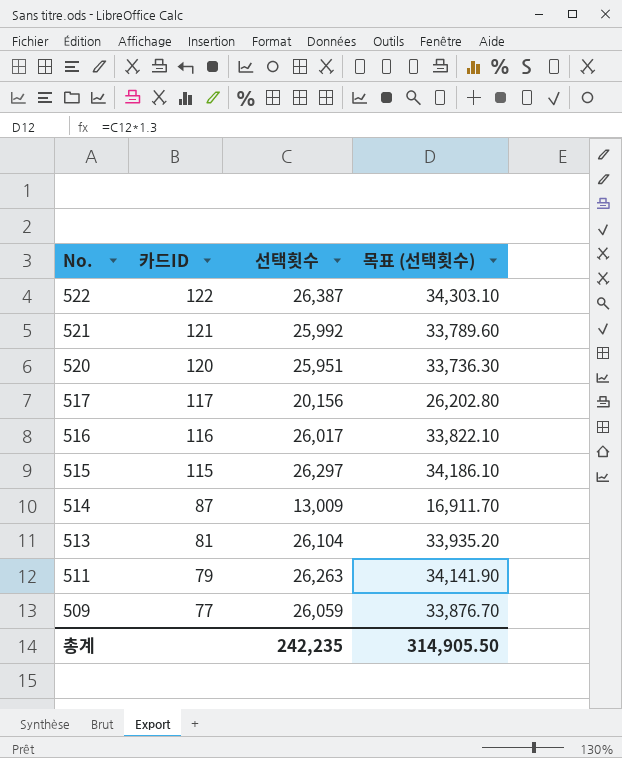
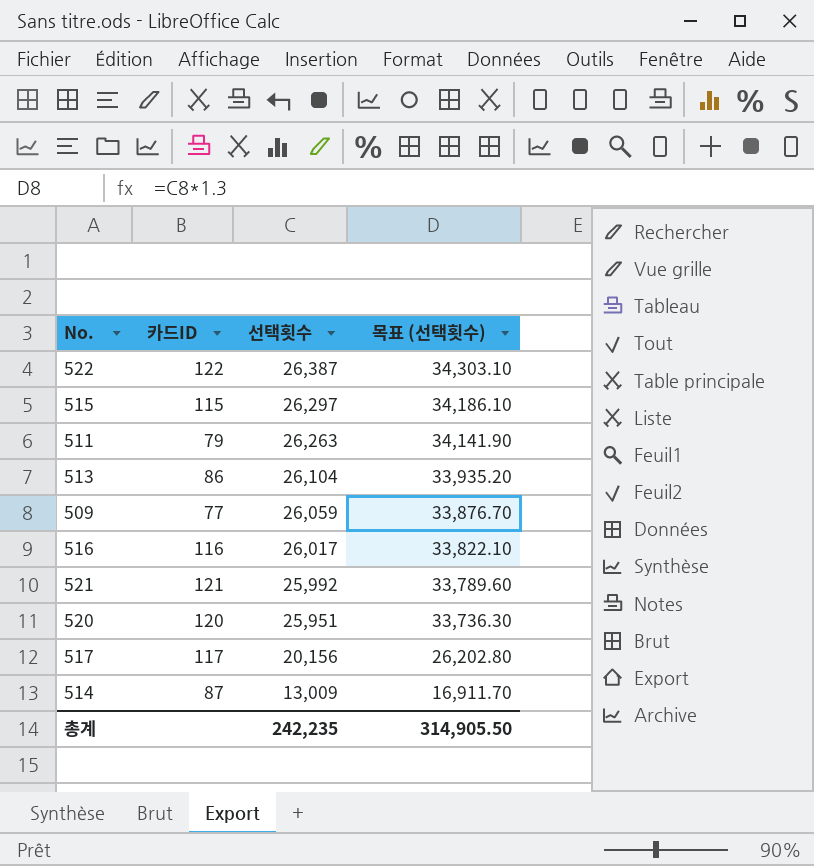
row order: No. descending -> 선택횟수 descending
513 | 카드ID: 81 -> 86

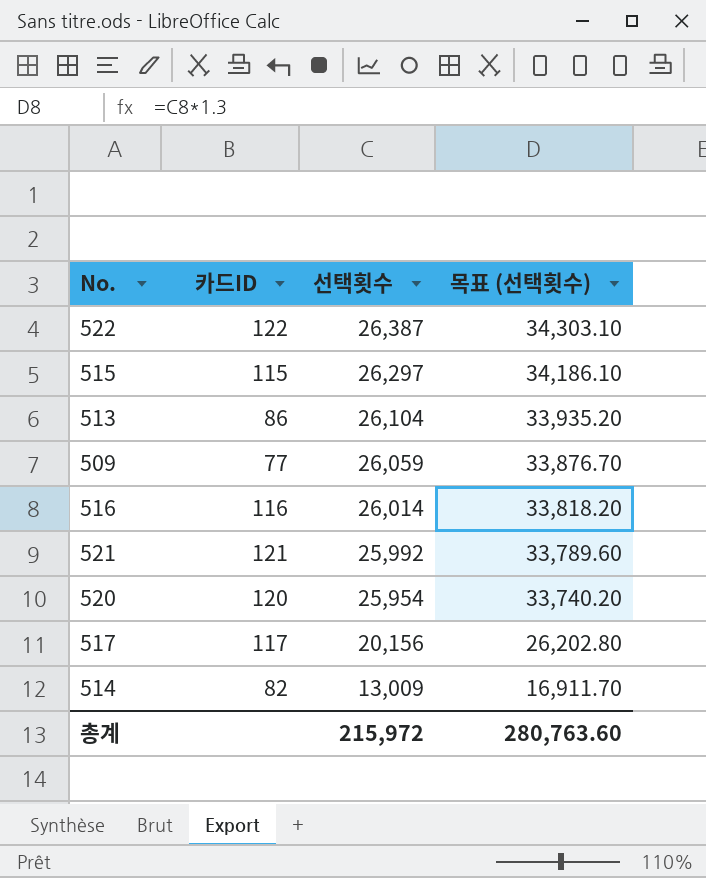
row 511: 79 | 26,263 | 34,141.90 -> none
516 | 선택횟수: 26,017 -> 26,014
516 | 목표 (선택횟수): 33,822.10 -> 33,818.20
520 | 선택횟수: 25,951 -> 25,954
520 | 목표 (선택횟수): 33,736.30 -> 33,740.20
514 | 카드ID: 87 -> 82
총계 | 선택횟수: 242,235 -> 215,972
총계 | 목표 (선택횟수): 314,905.50 -> 280,763.60

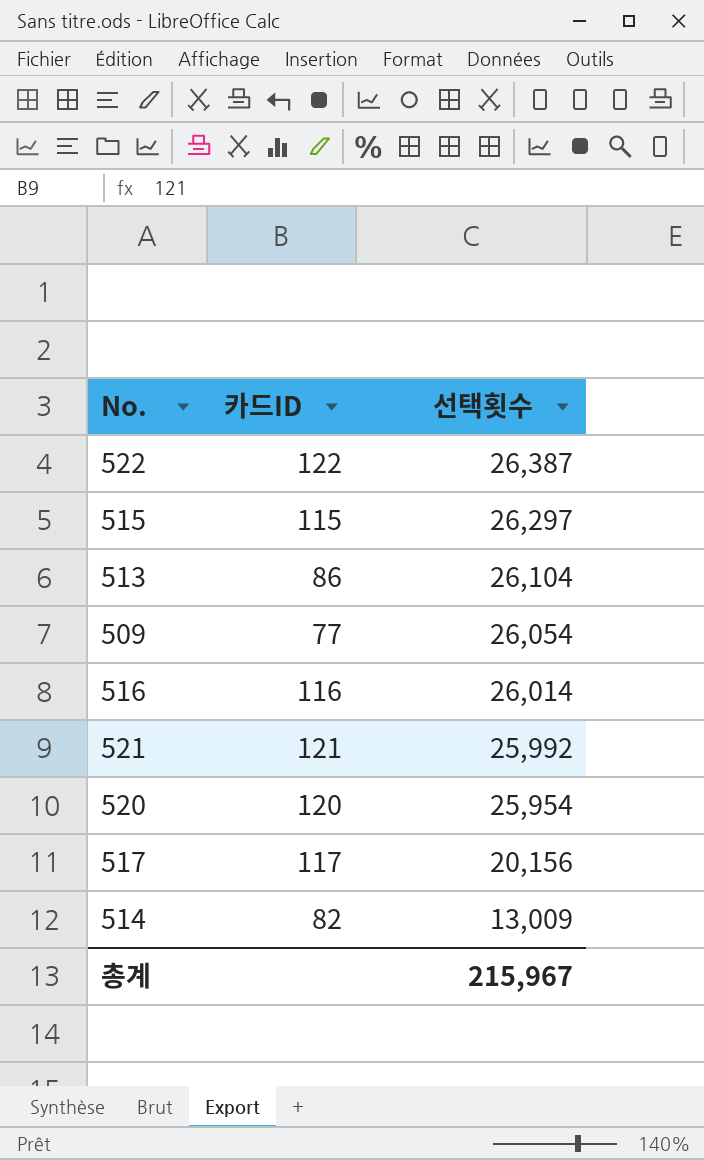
column 목표 (선택횟수) | formula: [선택횟수] * 1.3 -> none
509 | 선택횟수: 26,059 -> 26,054
총계 | 선택횟수: 215,972 -> 215,967

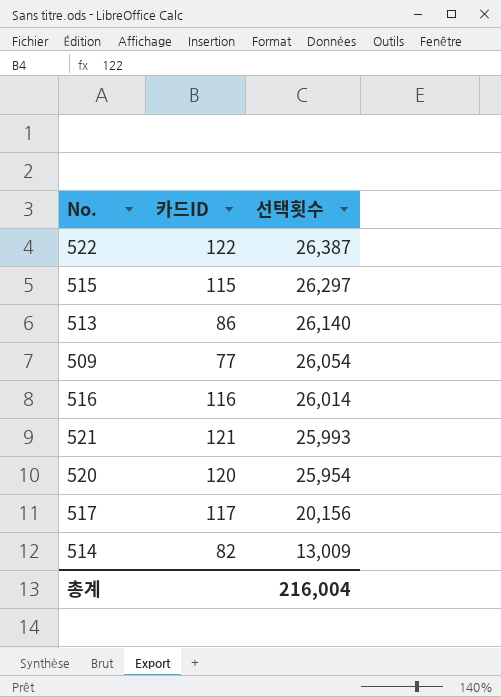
513 | 선택횟수: 26,104 -> 26,140
521 | 선택횟수: 25,992 -> 25,993
총계 | 선택횟수: 215,967 -> 216,004

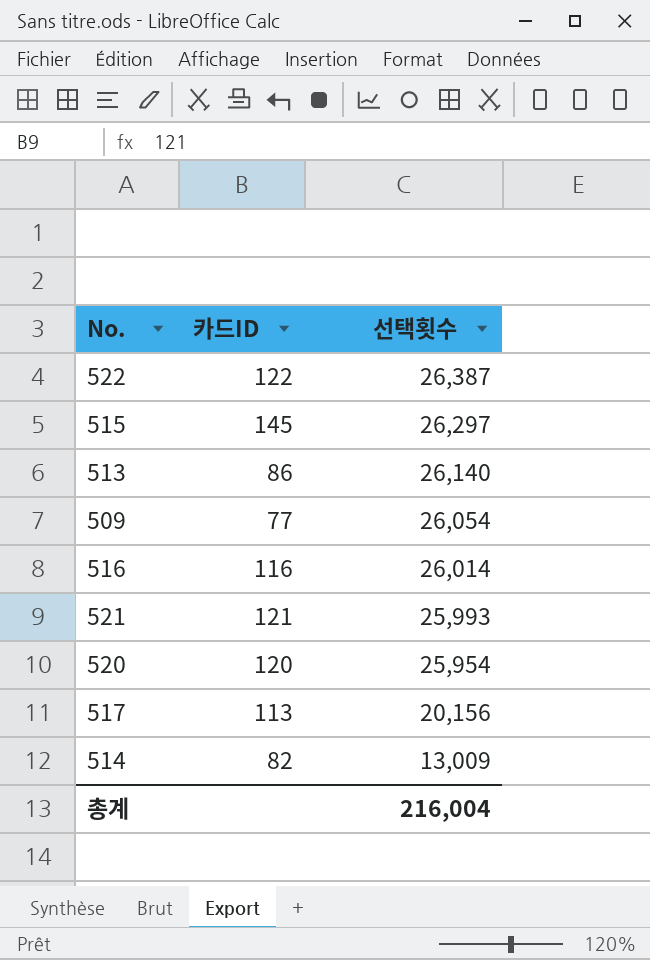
515 | 카드ID: 115 -> 145
517 | 카드ID: 117 -> 113

